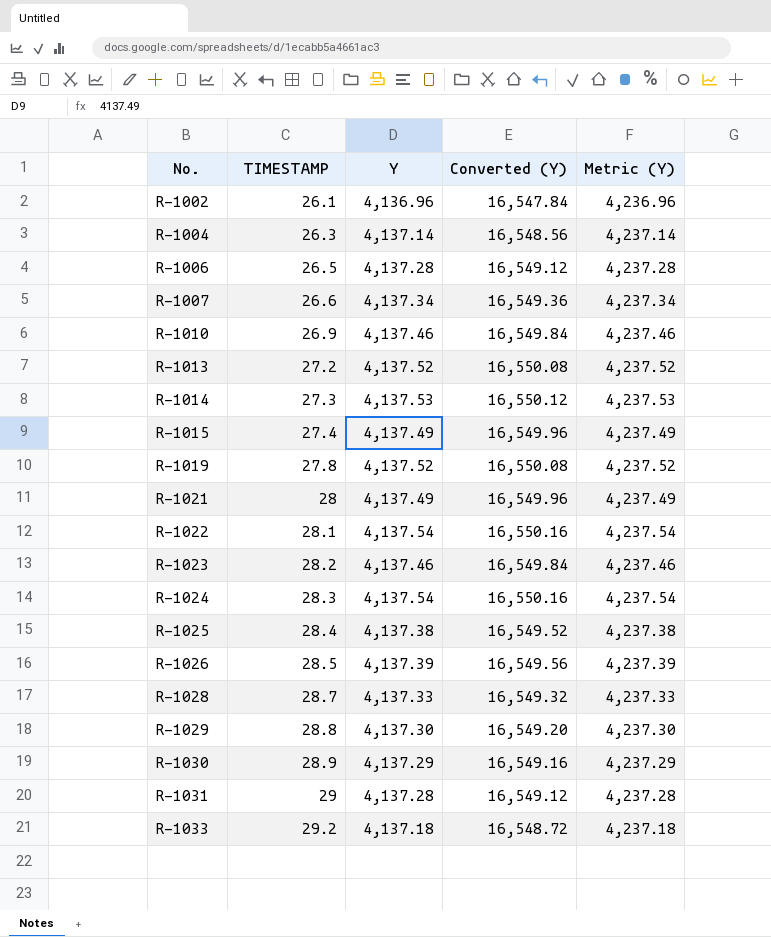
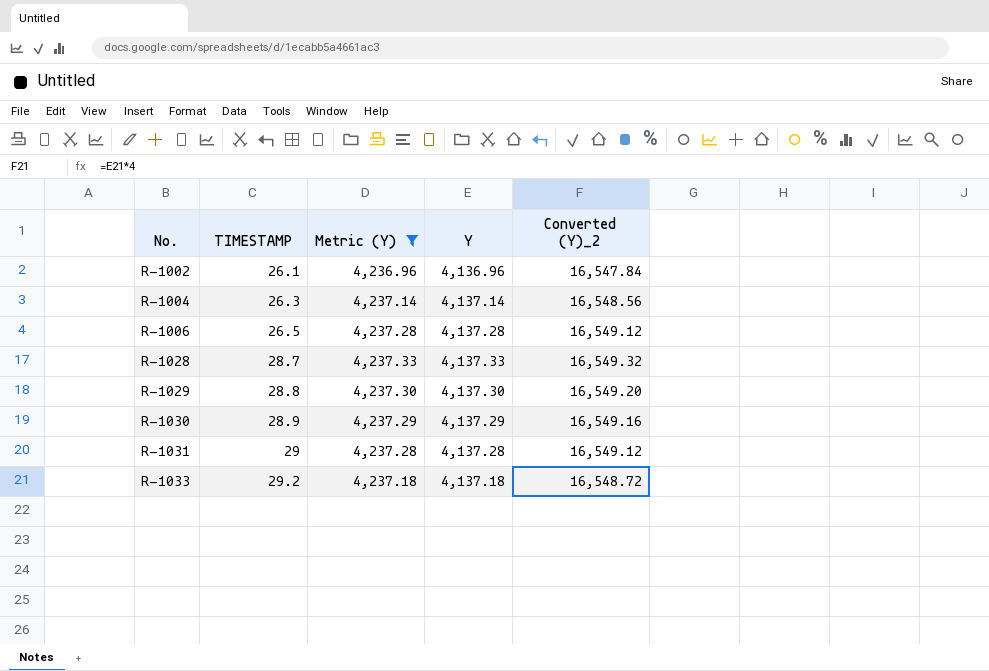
filter: none -> Metric (Y) <= 4,237.33
column Metric (Y) | position: 5 -> 3
column name: Converted (Y) -> Converted (Y)_2

